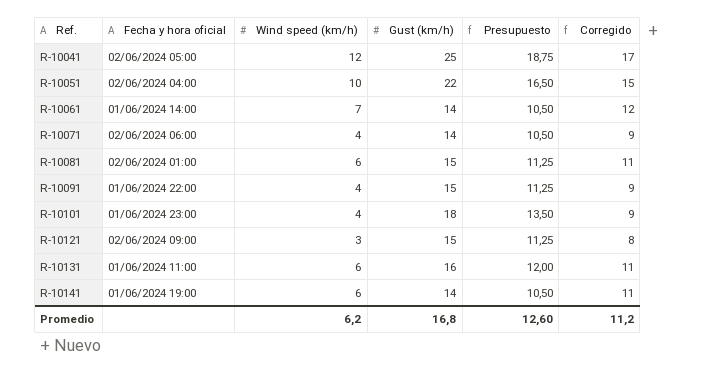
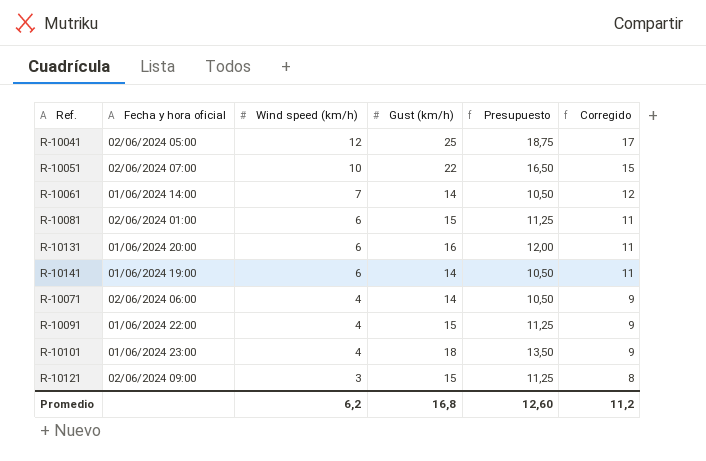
row order: Ref. ascending -> Wind speed (km/h) descending
R-10051 | Fecha y hora oficial: 02/06/2024 04:00 -> 02/06/2024 07:00
R-10131 | Fecha y hora oficial: 01/06/2024 11:00 -> 01/06/2024 20:00

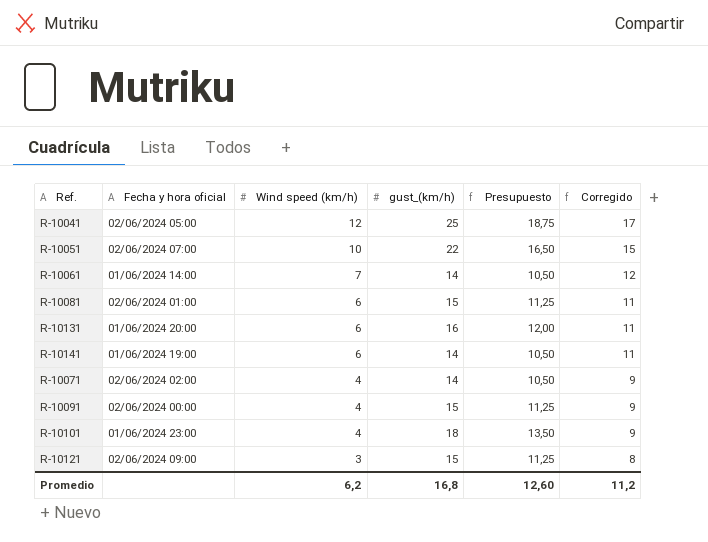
column name: Gust (km/h) -> gust_(km/h)
R-10071 | Fecha y hora oficial: 02/06/2024 06:00 -> 02/06/2024 02:00
R-10091 | Fecha y hora oficial: 01/06/2024 22:00 -> 02/06/2024 00:00

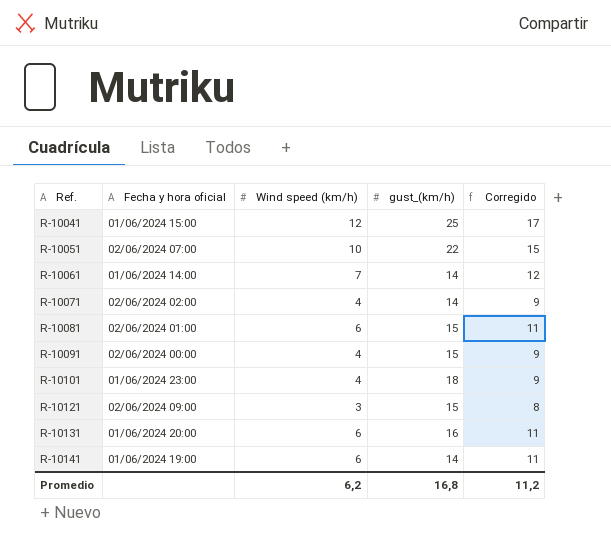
row order: Wind speed (km/h) descending -> Ref. ascending
column Presupuesto | formula: [gust_(km/h)] * 0,75 -> none
R-10041 | Fecha y hora oficial: 02/06/2024 05:00 -> 01/06/2024 15:00

